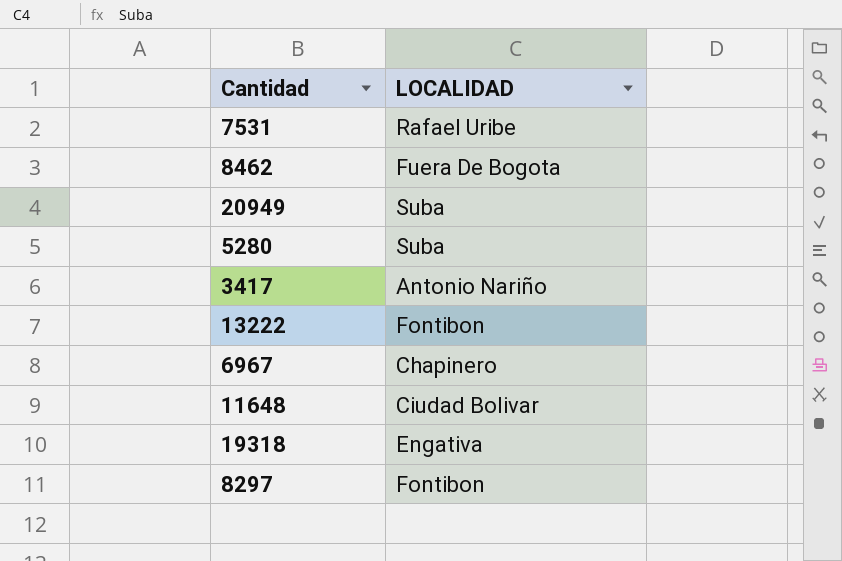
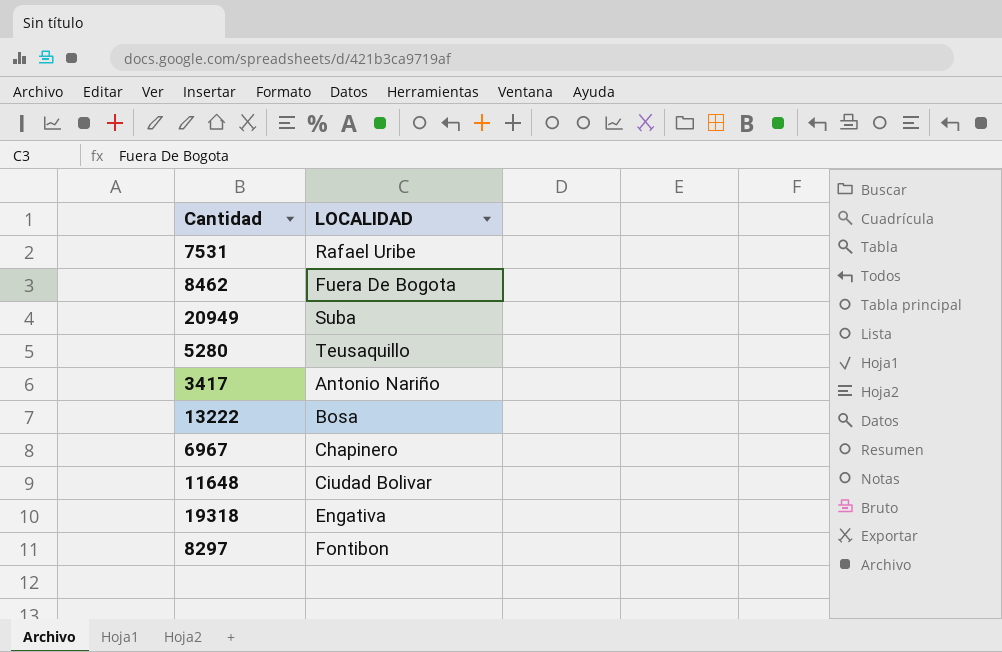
5280 | LOCALIDAD: Suba -> Teusaquillo
13222 | LOCALIDAD: Fontibon -> Bosa

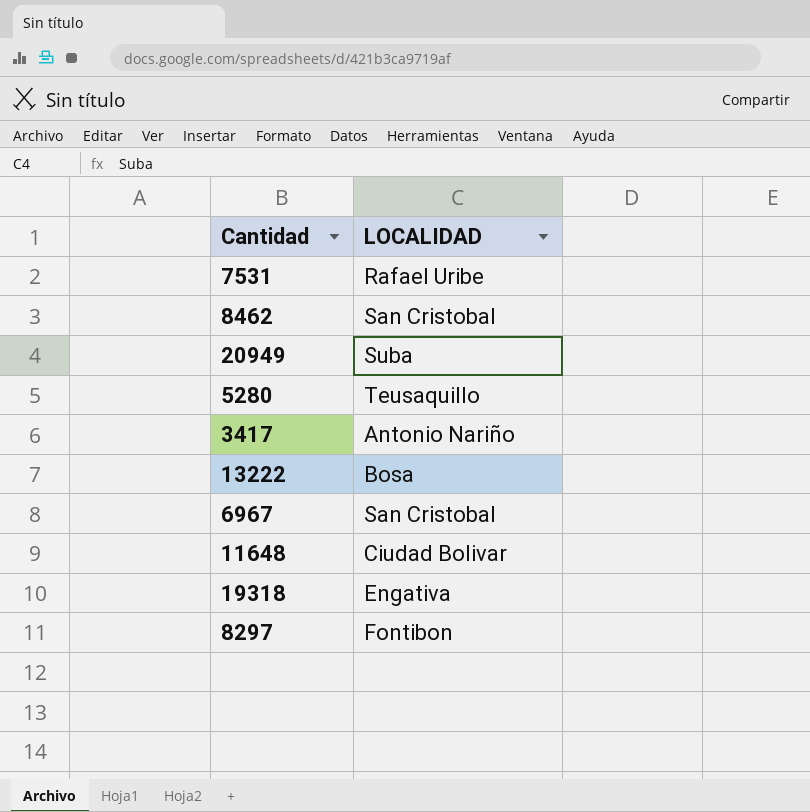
8462 | LOCALIDAD: Fuera De Bogota -> San Cristobal
6967 | LOCALIDAD: Chapinero -> San Cristobal

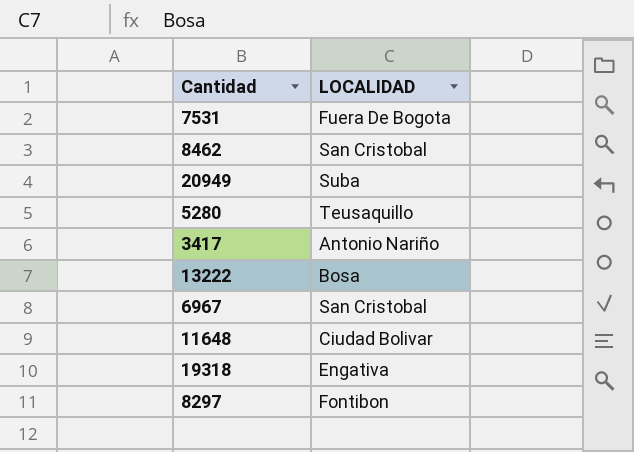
7531 | LOCALIDAD: Rafael Uribe -> Fuera De Bogota

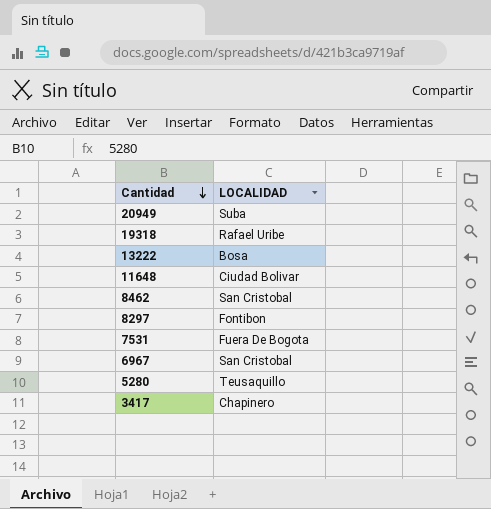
row order: none -> Cantidad descending
19318 | LOCALIDAD: Engativa -> Rafael Uribe
3417 | LOCALIDAD: Antonio Nariño -> Chapinero

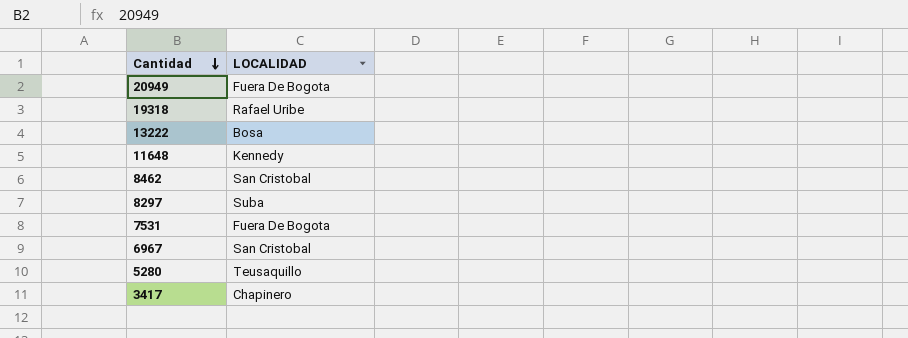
20949 | LOCALIDAD: Suba -> Fuera De Bogota
11648 | LOCALIDAD: Ciudad Bolivar -> Kennedy
8297 | LOCALIDAD: Fontibon -> Suba

